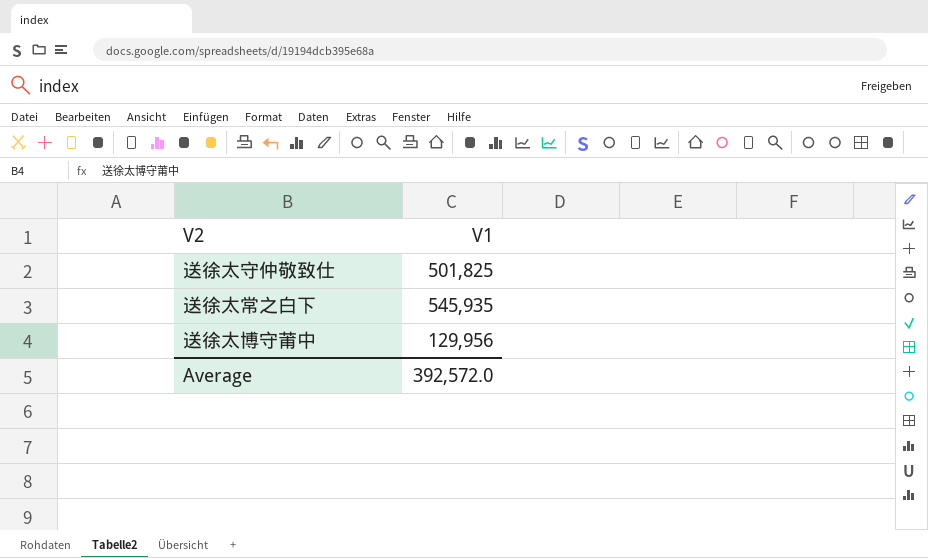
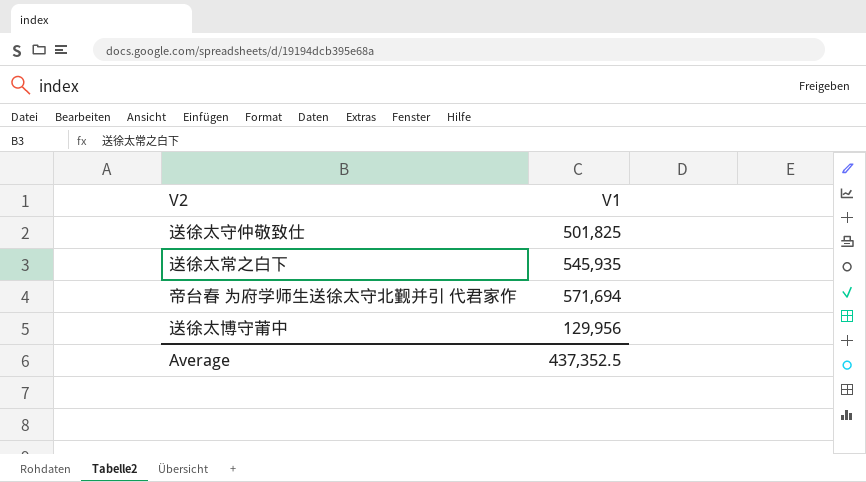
row 帝台春 为府学师生送徐太守北觐并引 代君家作: none -> 571,694
Average | V1: 392,572.0 -> 437,352.5

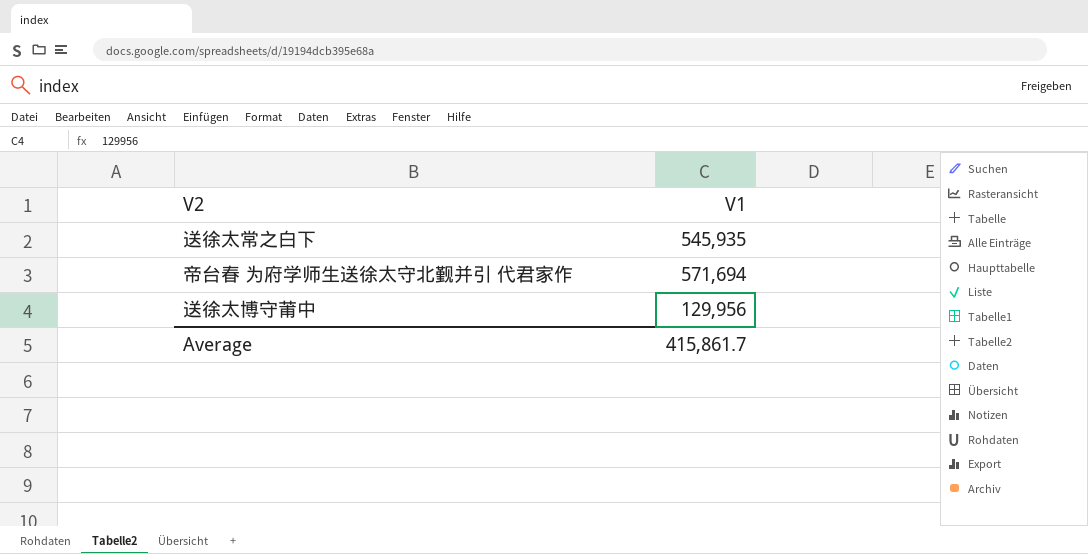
row 送徐太守仲敬致仕: 501,825 -> none
Average | V1: 437,352.5 -> 415,861.7

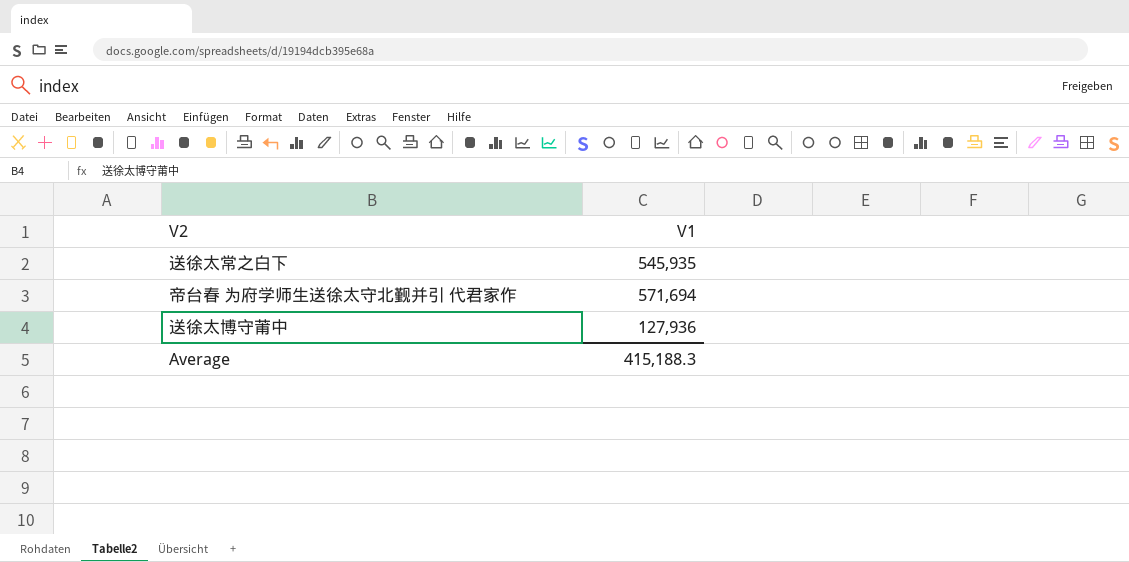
送徐太博守莆中 | V1: 129,956 -> 127,936
Average | V1: 415,861.7 -> 415,188.3

